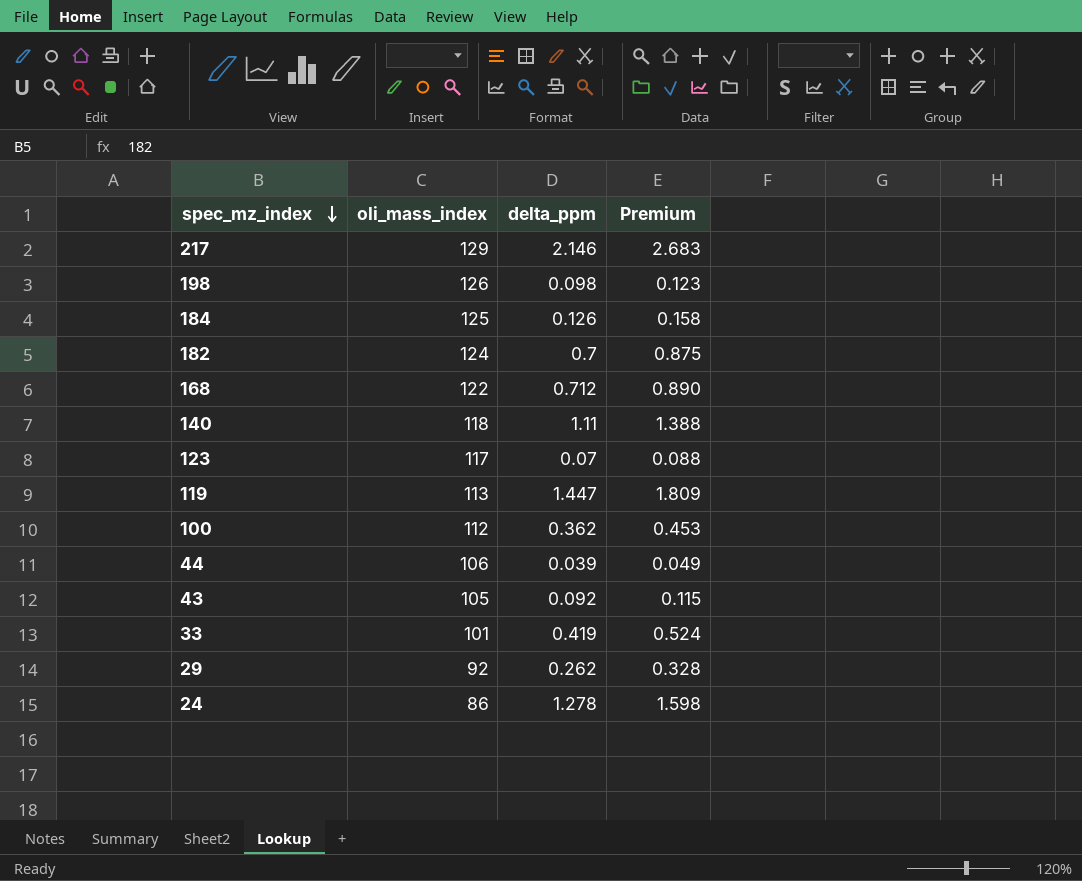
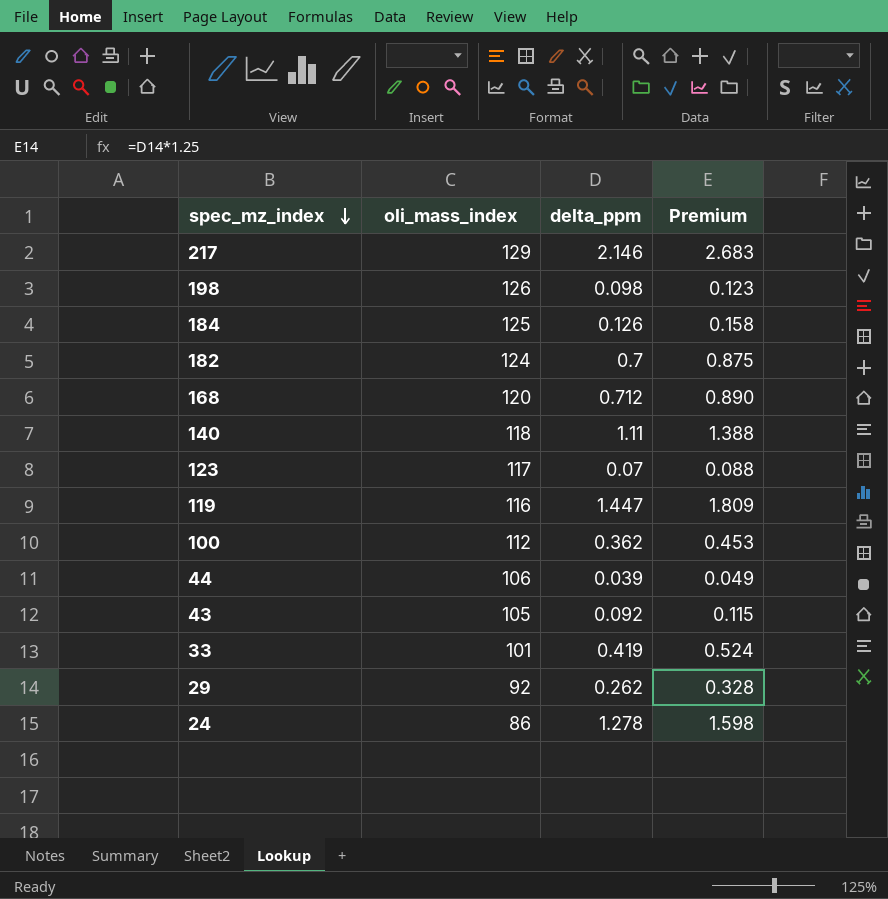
168 | oli_mass_index: 122 -> 120
119 | oli_mass_index: 113 -> 116

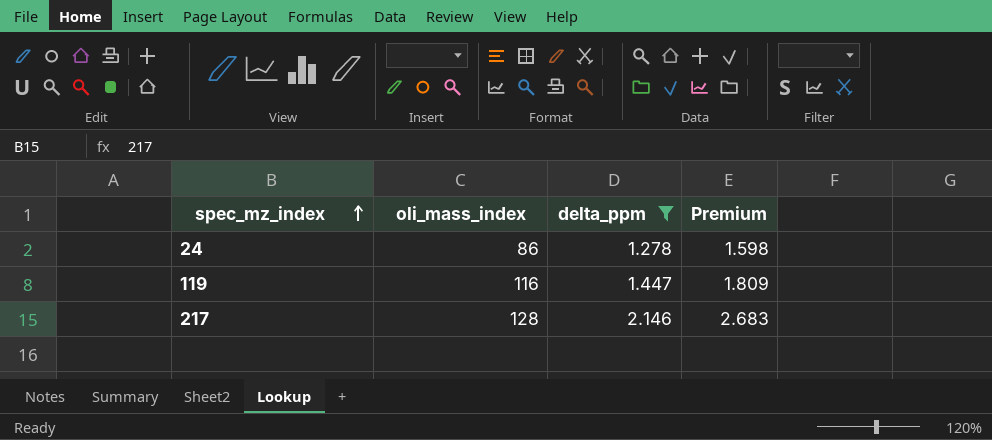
filter: none -> delta_ppm >= 1.278
row order: spec_mz_index descending -> spec_mz_index ascending
217 | oli_mass_index: 129 -> 128

